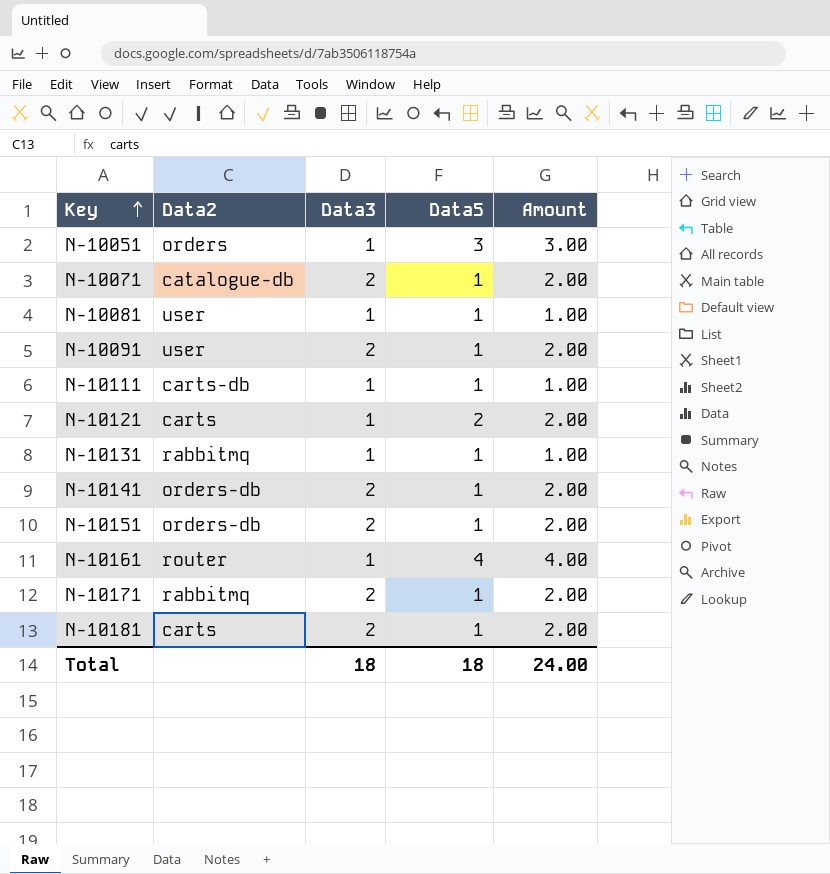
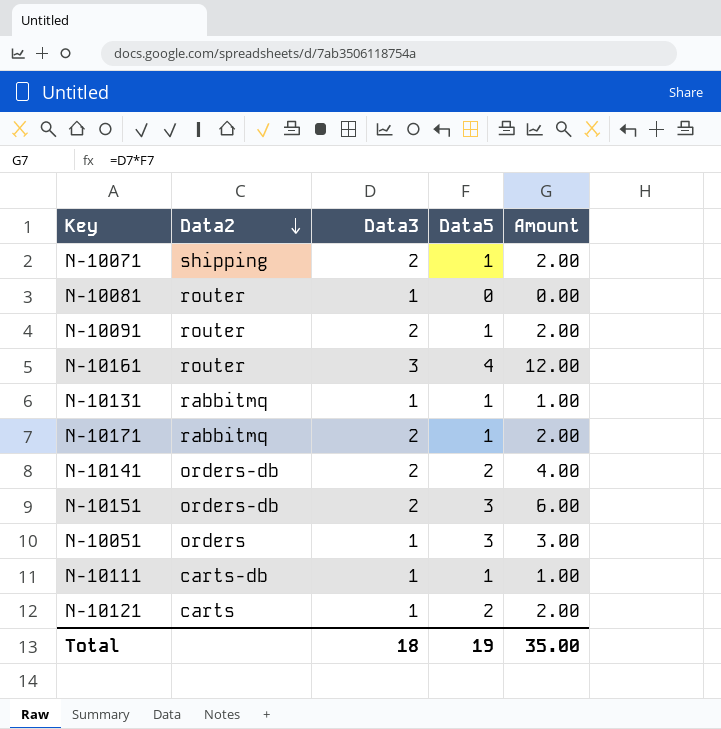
row order: Key ascending -> Data2 descending
row N-10181: carts | 2 | 1 | 2.00 -> none
N-10071 | Data2: catalogue-db -> shipping
N-10081 | Data2: user -> router
N-10081 | Data5: 1 -> 0
N-10081 | Amount: 1.00 -> 0.00
N-10091 | Data2: user -> router
N-10161 | Data3: 1 -> 3
N-10161 | Amount: 4.00 -> 12.00
N-10141 | Data5: 1 -> 2
N-10141 | Amount: 2.00 -> 4.00
N-10151 | Data5: 1 -> 3
N-10151 | Amount: 2.00 -> 6.00
Total | Data5: 18 -> 19
Total | Amount: 24.00 -> 35.00

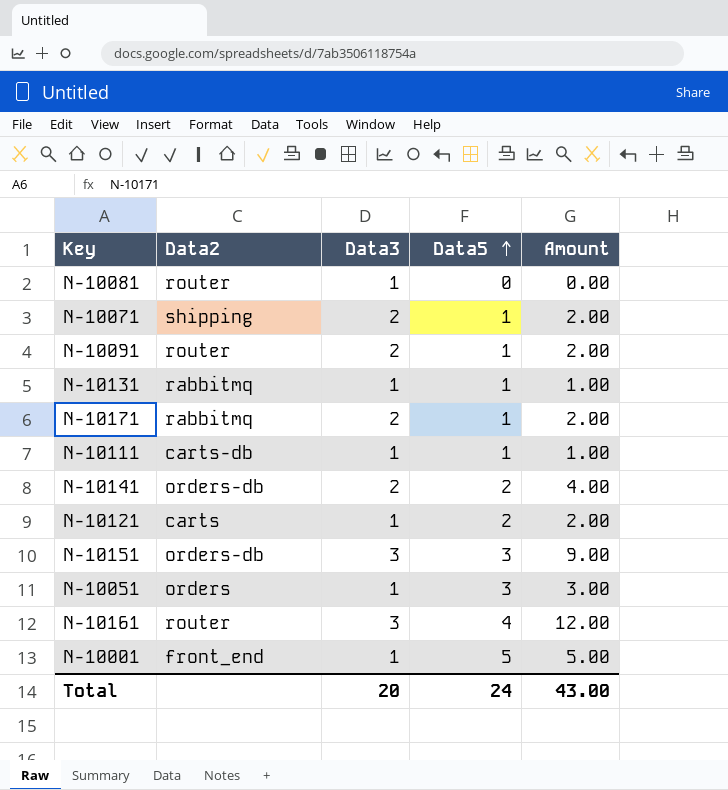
row order: Data2 descending -> Data5 ascending
N-10151 | Data3: 2 -> 3
N-10151 | Amount: 6.00 -> 9.00
row N-10001: none -> front_end | 1 | 5 | 5.00
Total | Data3: 18 -> 20
Total | Data5: 19 -> 24
Total | Amount: 35.00 -> 43.00

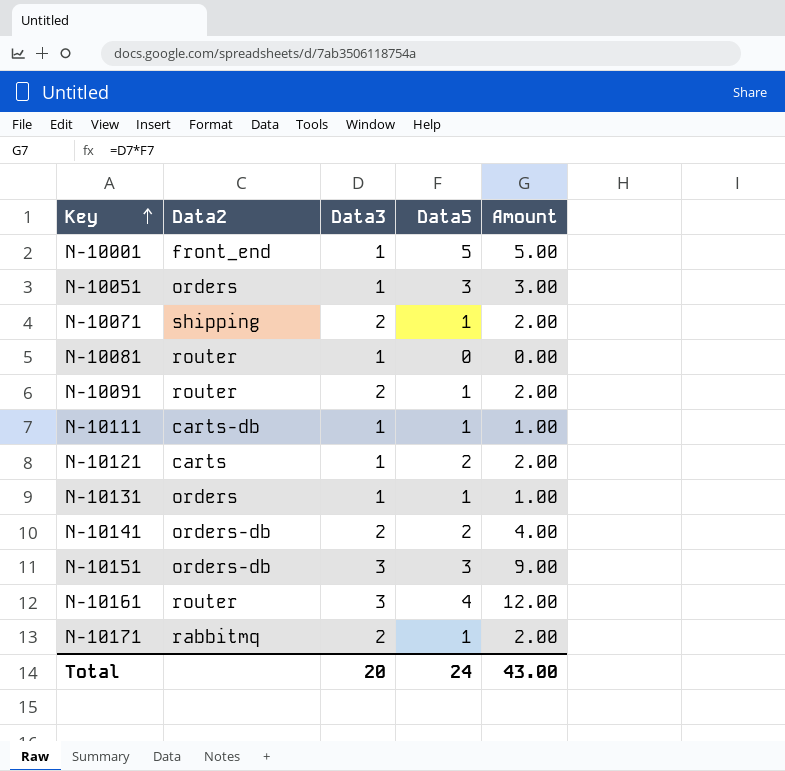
row order: Data5 ascending -> Key ascending
N-10131 | Data2: rabbitmq -> orders

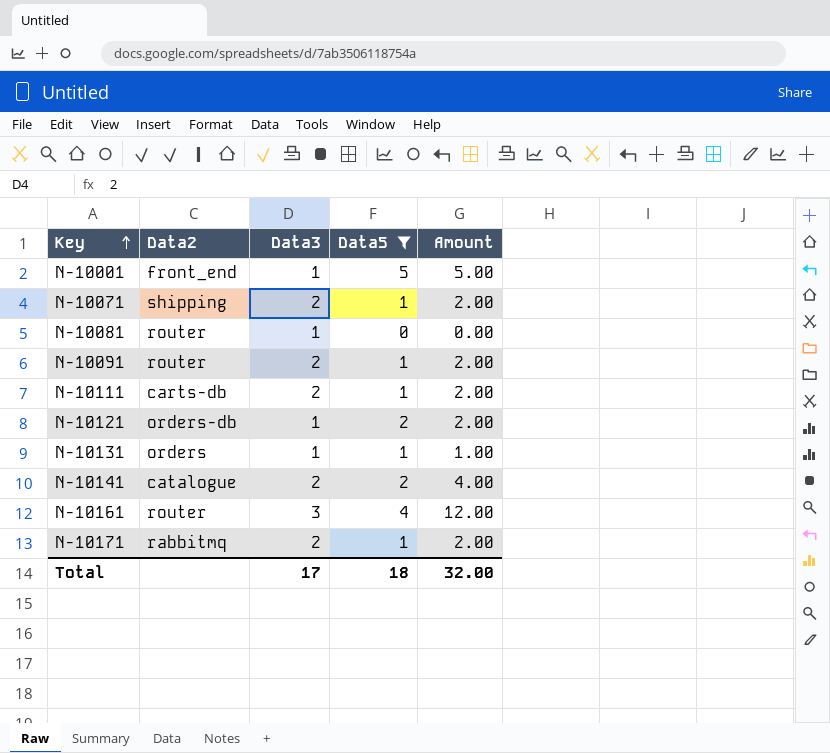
filter: none -> Data5 != 3
N-10111 | Data3: 1 -> 2
N-10111 | Amount: 1.00 -> 2.00
N-10121 | Data2: carts -> orders-db
N-10141 | Data2: orders-db -> catalogue
Total | Data3: 20 -> 17
Total | Data5: 24 -> 18
Total | Amount: 43.00 -> 32.00

